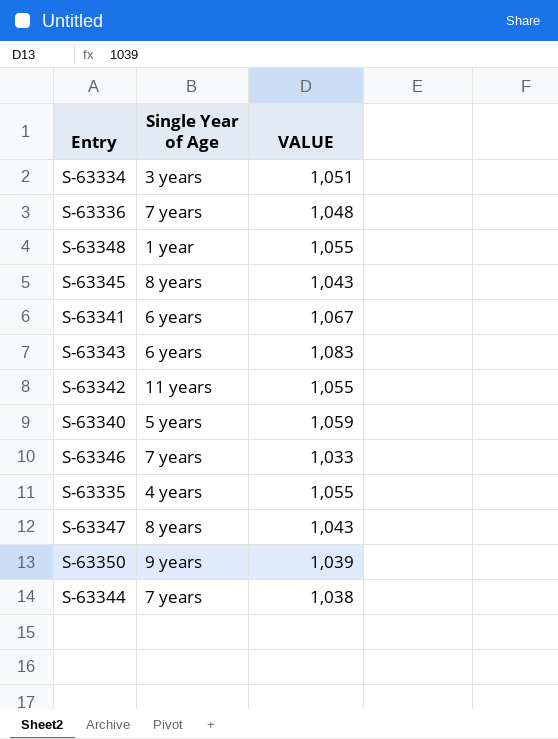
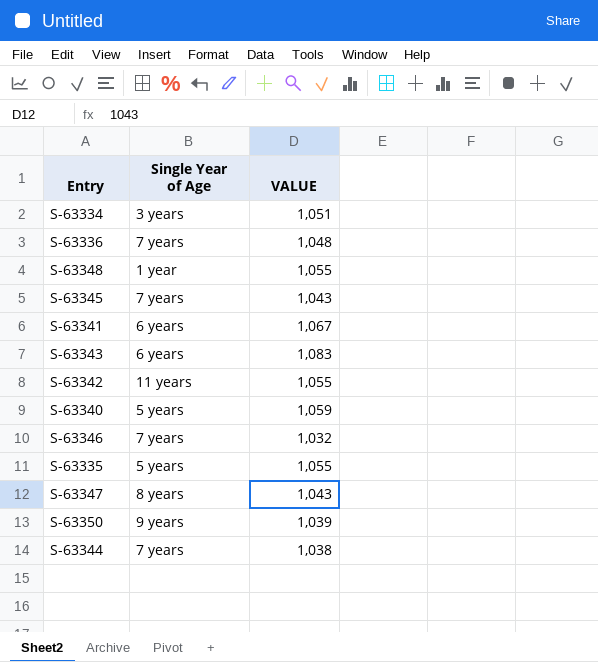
S-63345 | Single Year of Age: 8 years -> 7 years
S-63346 | VALUE: 1,033 -> 1,032
S-63335 | Single Year of Age: 4 years -> 5 years

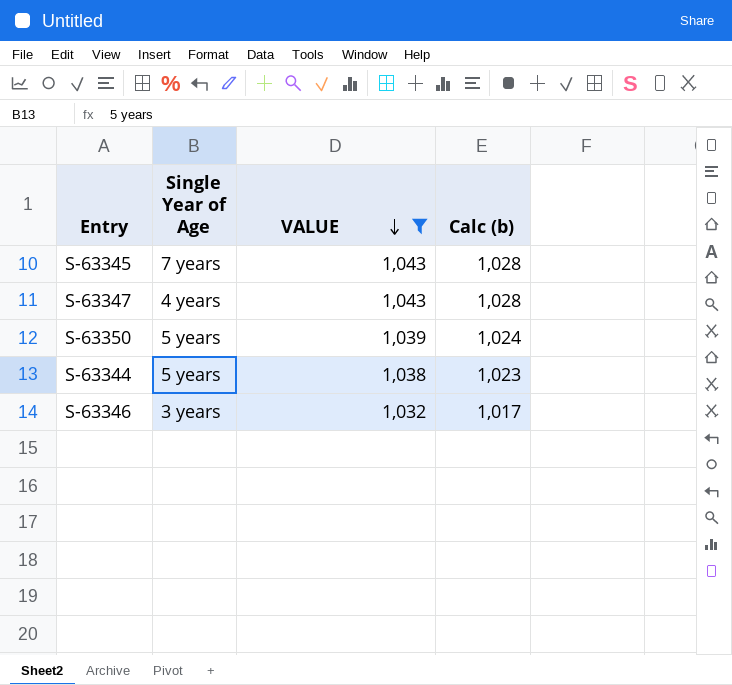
filter: none -> VALUE <= 1,043
row order: none -> VALUE descending
column Calc (b) | formula: none -> [VALUE] - 15
S-63347 | Single Year of Age: 8 years -> 4 years
S-63350 | Single Year of Age: 9 years -> 5 years
S-63344 | Single Year of Age: 7 years -> 5 years
S-63346 | Single Year of Age: 7 years -> 3 years

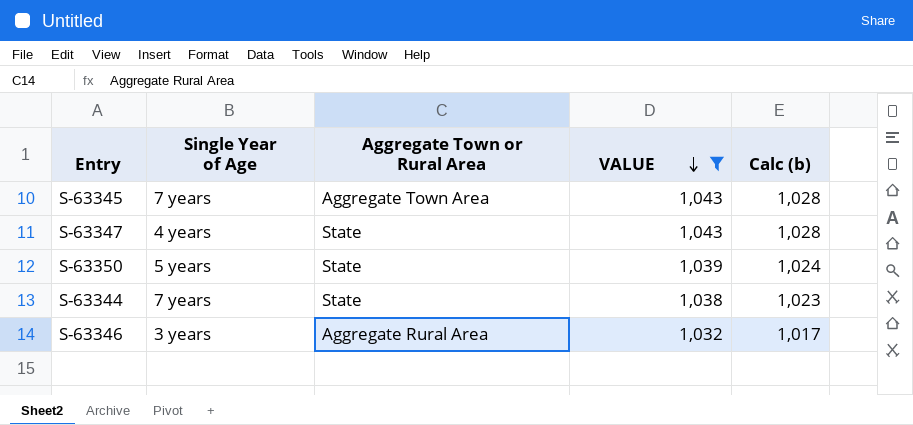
column Aggregate Town or Rural Area | position: none -> 3
S-63344 | Single Year of Age: 5 years -> 7 years

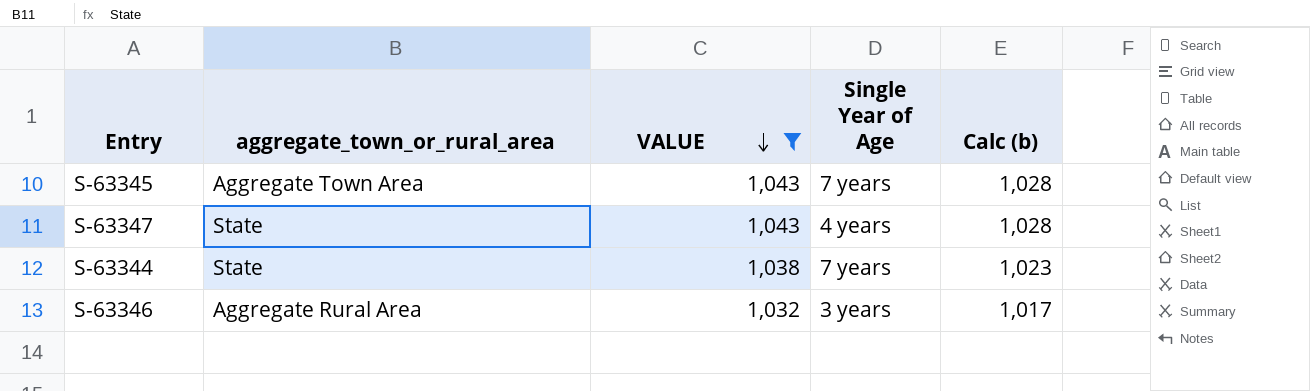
column name: Aggregate Town or Rural Area -> aggregate_town_or_rural_area
column Single Year of Age | position: 2 -> 4
row S-63350: 5 years | State | 1,039 | 1,024 -> none

